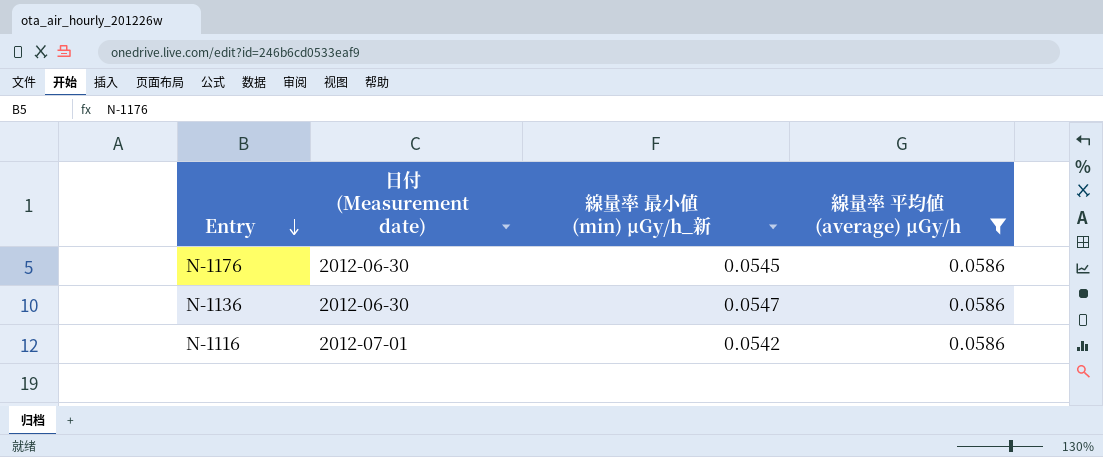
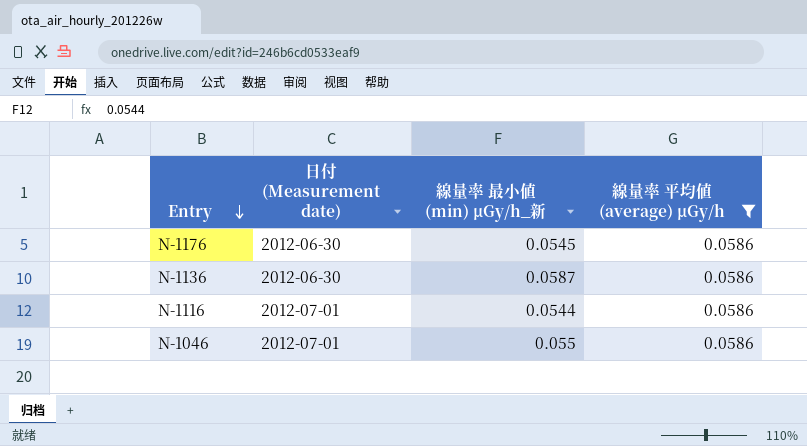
N-1136 | 線量率 最小値 (min) μGy/h_新: 0.0547 -> 0.0587
N-1116 | 線量率 最小値 (min) μGy/h_新: 0.0542 -> 0.0544
row N-1046: none -> 2012-07-01 | 0.055 | 0.0586

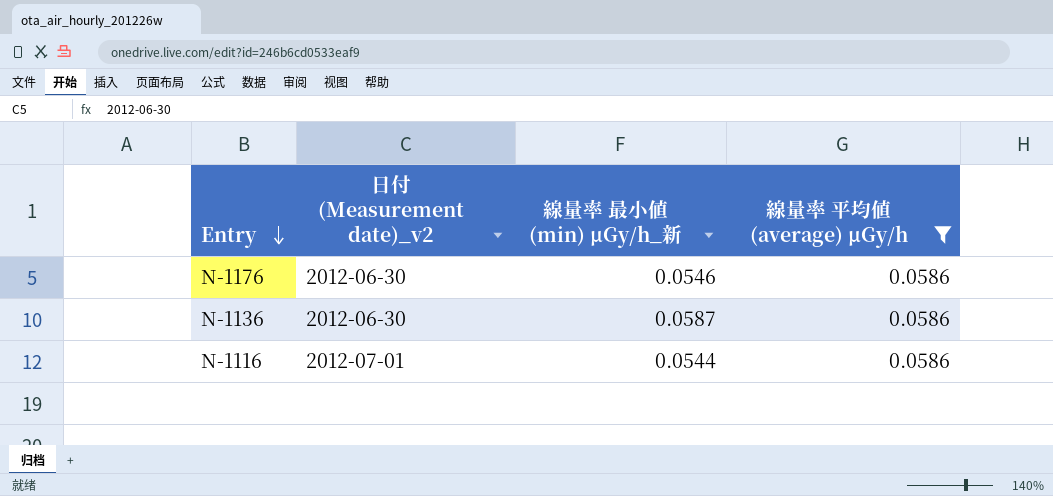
column name: 日付 (Measurement date) -> 日付 (Measurement date)_v2
row N-1046: 2012-07-01 | 0.055 | 0.0586 -> none
N-1176 | 線量率 最小値 (min) μGy/h_新: 0.0545 -> 0.0546

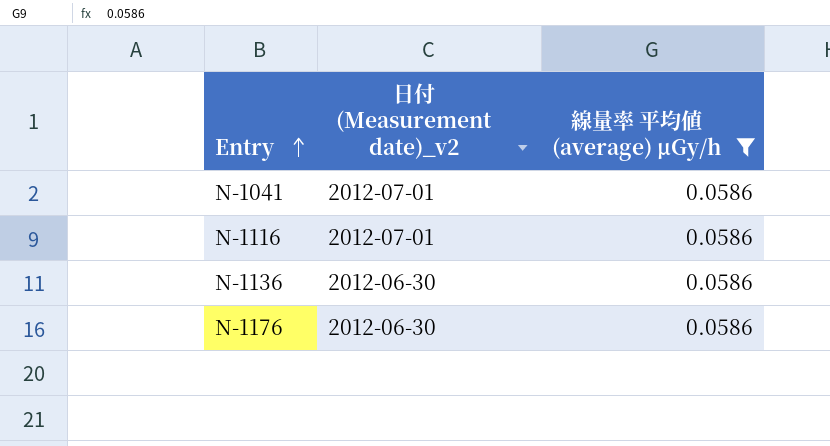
row order: Entry descending -> Entry ascending
column 線量率 最小値 (min) μGy/h_新 | position: 3 -> none
row N-1041: none -> 2012-07-01 | 0.0586

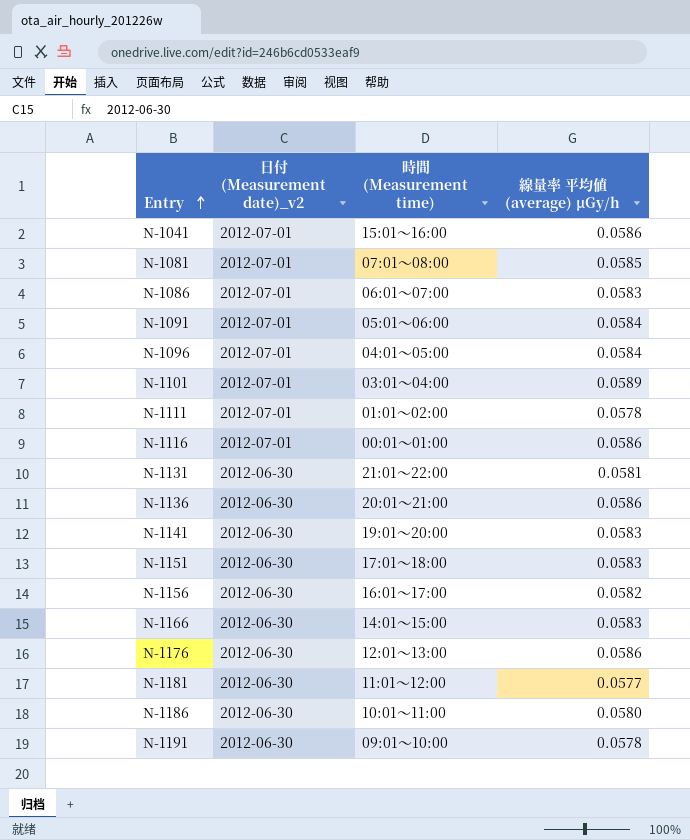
filter: 線量率 平均値 (average) μGy/h = 0.0586 -> none
column 時間 (Measurement time) | position: none -> 3

